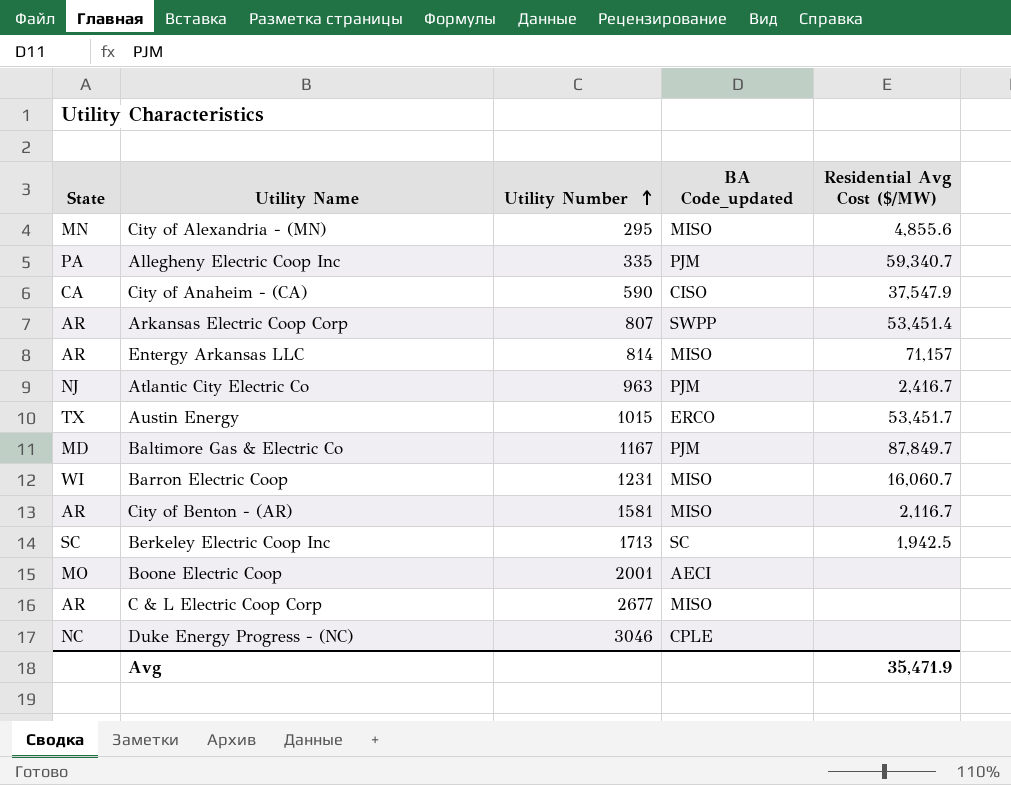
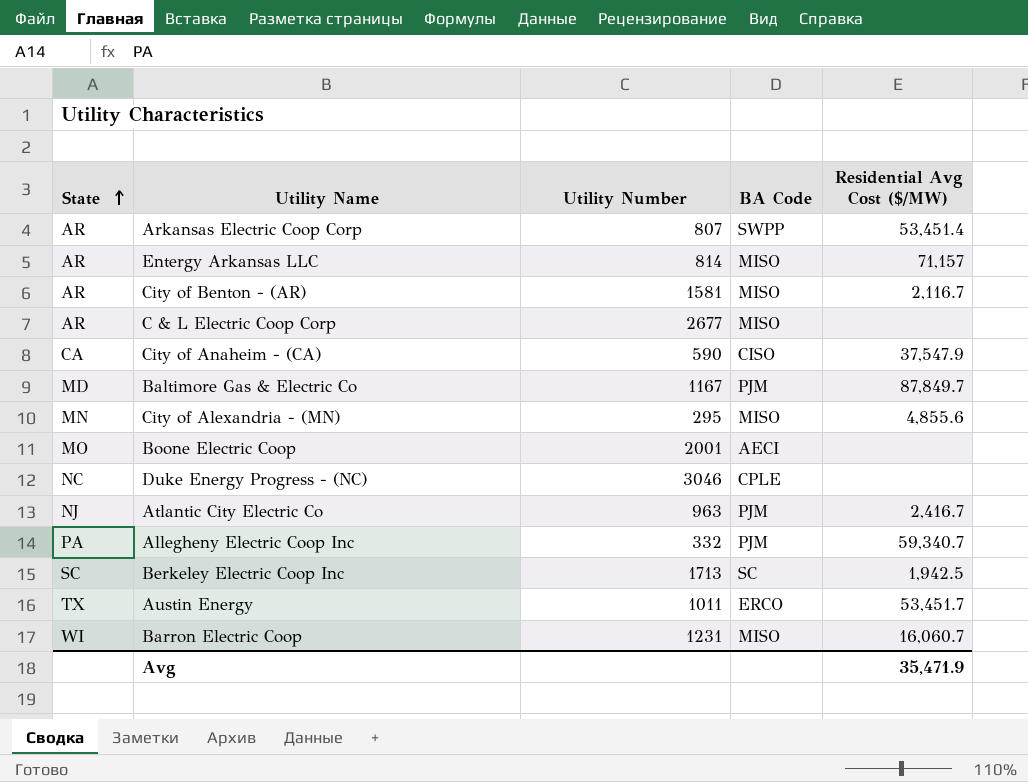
row order: Utility Number ascending -> State ascending
column name: BA Code_updated -> BA Code
Allegheny Electric Coop Inc | Utility Number: 335 -> 332
Austin Energy | Utility Number: 1015 -> 1011

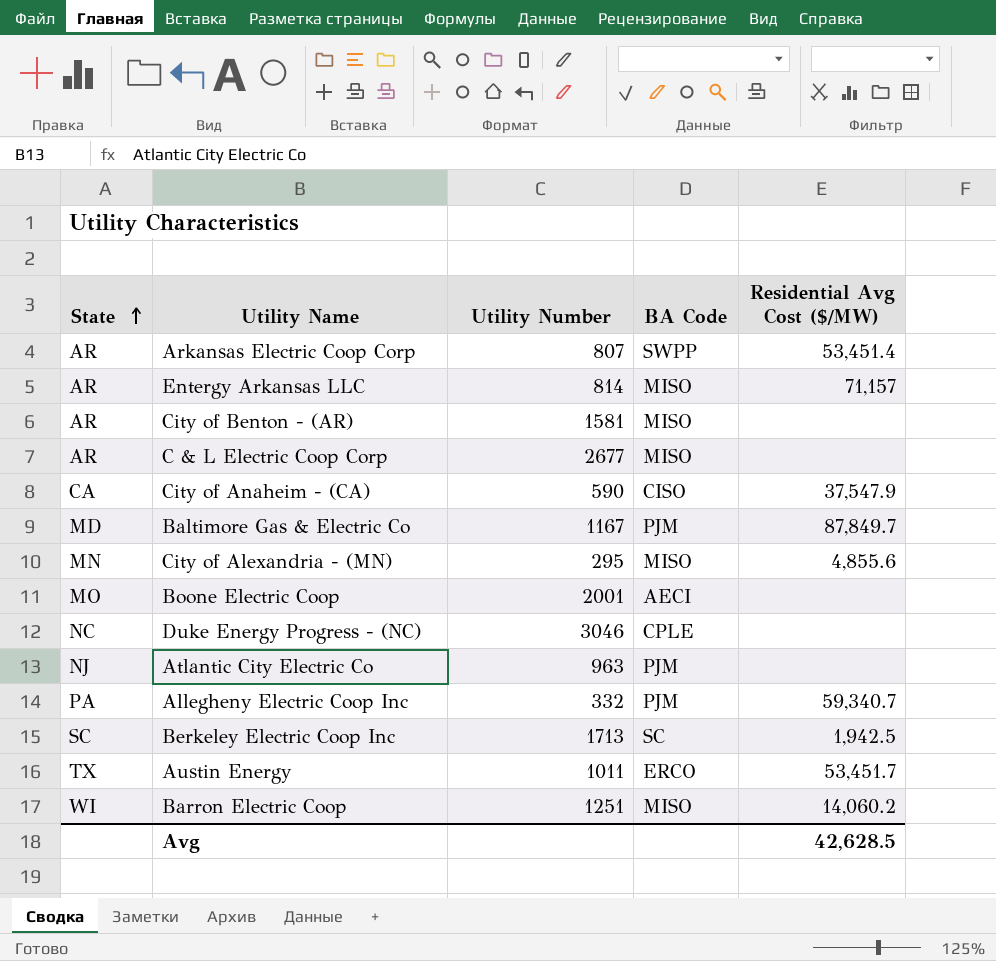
City of Benton - (AR) | Residential Avg Cost ($/MW): 2,116.7 -> none
Atlantic City Electric Co | Residential Avg Cost ($/MW): 2,416.7 -> none
Barron Electric Coop | Utility Number: 1231 -> 1251
Barron Electric Coop | Residential Avg Cost ($/MW): 16,060.7 -> 14,060.2
Avg | Residential Avg Cost ($/MW): 35,471.9 -> 42,628.5

